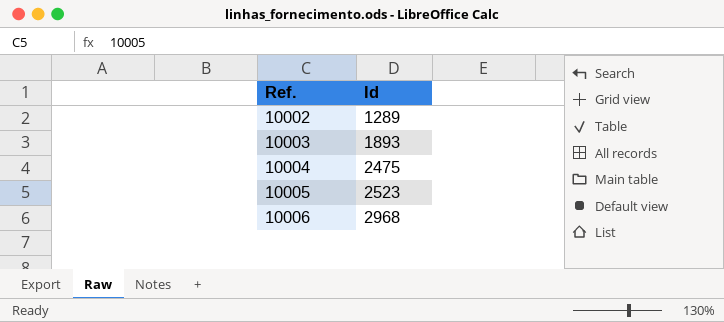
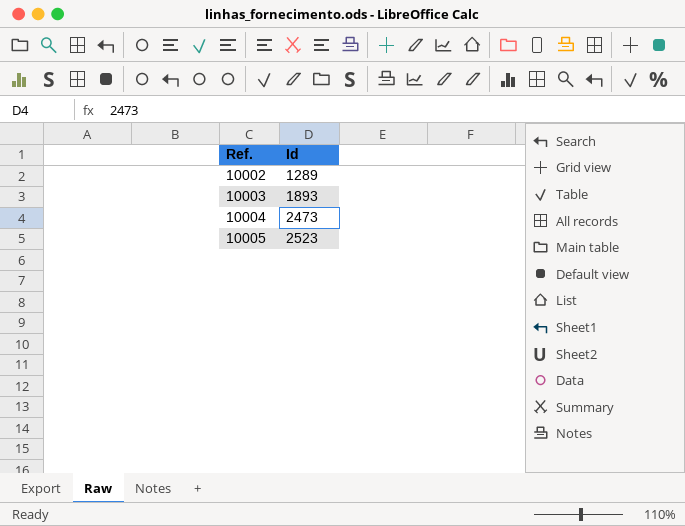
row 10006: 2968 -> none
10004 | Id: 2475 -> 2473

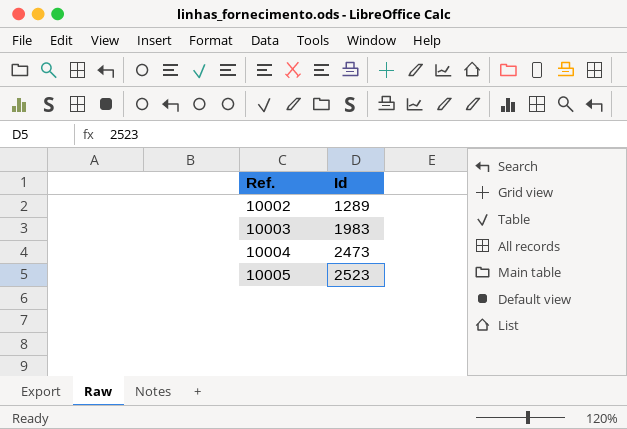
10003 | Id: 1893 -> 1983

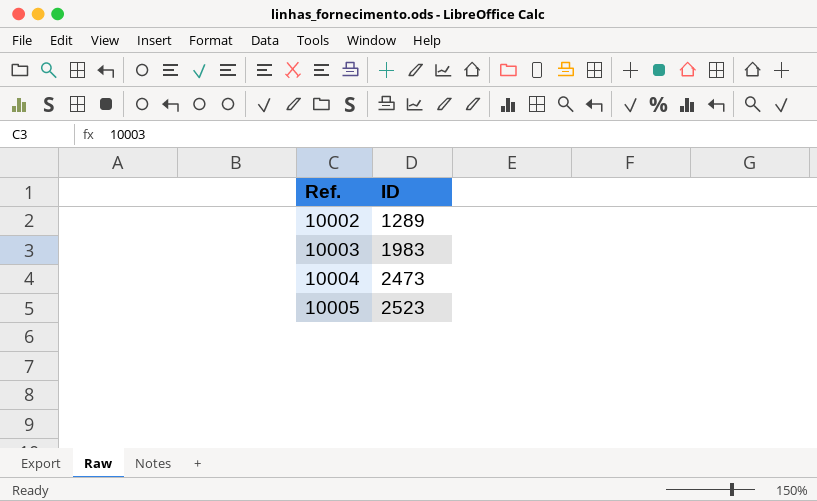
column name: Id -> ID

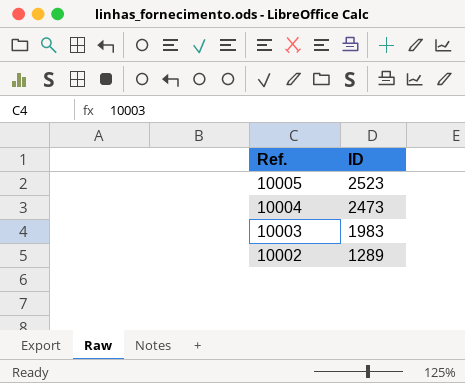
row order: Ref. ascending -> Ref. descending

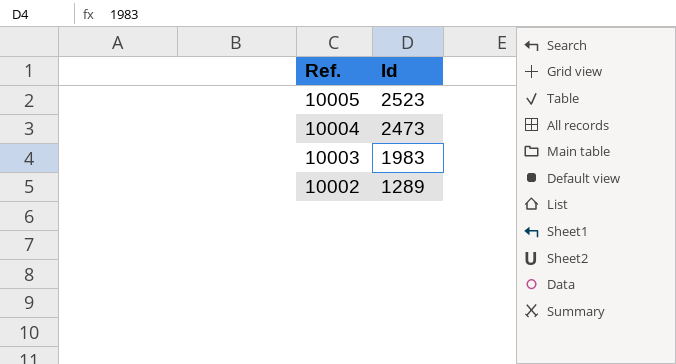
column name: ID -> Id

